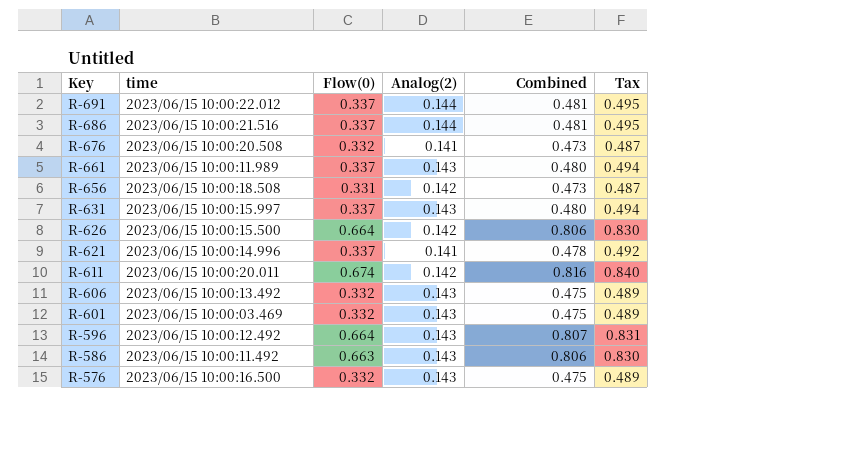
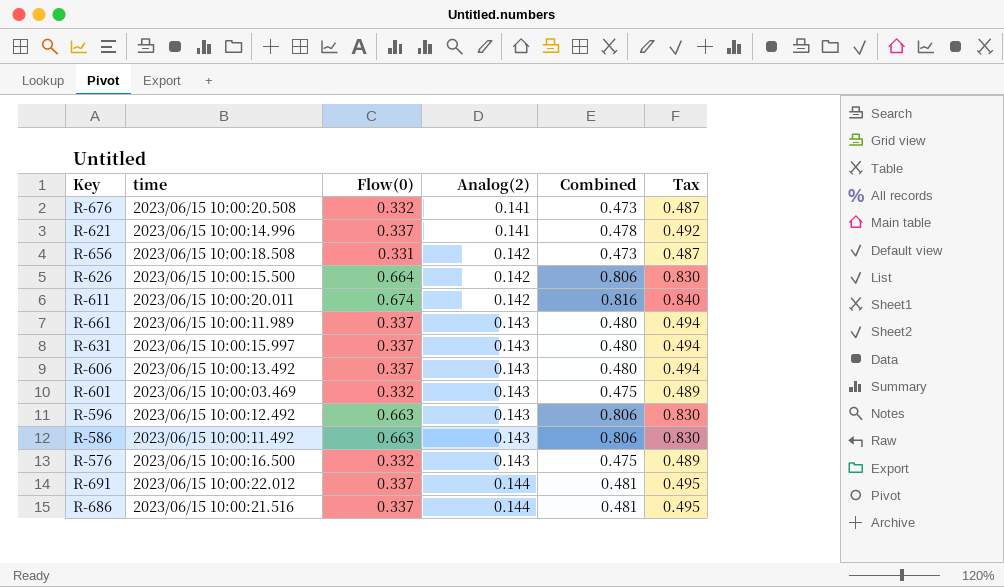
row order: Key descending -> Analog(2) ascending
R-606 | Flow(0): 0.332 -> 0.337
R-606 | Combined: 0.475 -> 0.480
R-606 | Tax: 0.489 -> 0.494
R-596 | Flow(0): 0.664 -> 0.663
R-596 | Combined: 0.807 -> 0.806
R-596 | Tax: 0.831 -> 0.830

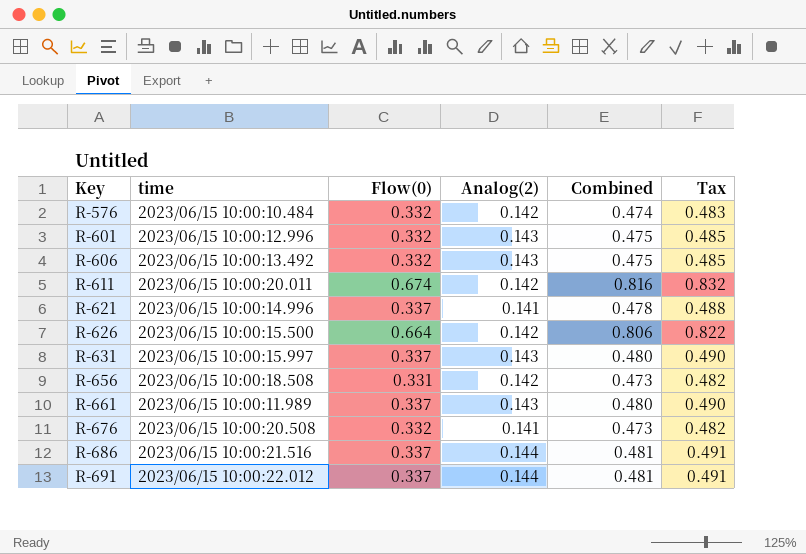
row order: Analog(2) ascending -> Key ascending
column Tax | formula: [Combined] * 1.03 -> [Combined] * 1.02
row R-596: 2023/06/15 10:00:12.492 | 0.663 | 0.143 | 0.806 | 0.830 -> none
row R-586: 2023/06/15 10:00:11.492 | 0.663 | 0.143 | 0.806 | 0.830 -> none
R-576 | time: 2023/06/15 10:00:16.500 -> 2023/06/15 10:00:10.484
R-576 | Analog(2): 0.143 -> 0.142
R-576 | Combined: 0.475 -> 0.474
R-601 | time: 2023/06/15 10:00:03.469 -> 2023/06/15 10:00:12.996
R-606 | Flow(0): 0.337 -> 0.332
R-606 | Combined: 0.480 -> 0.475

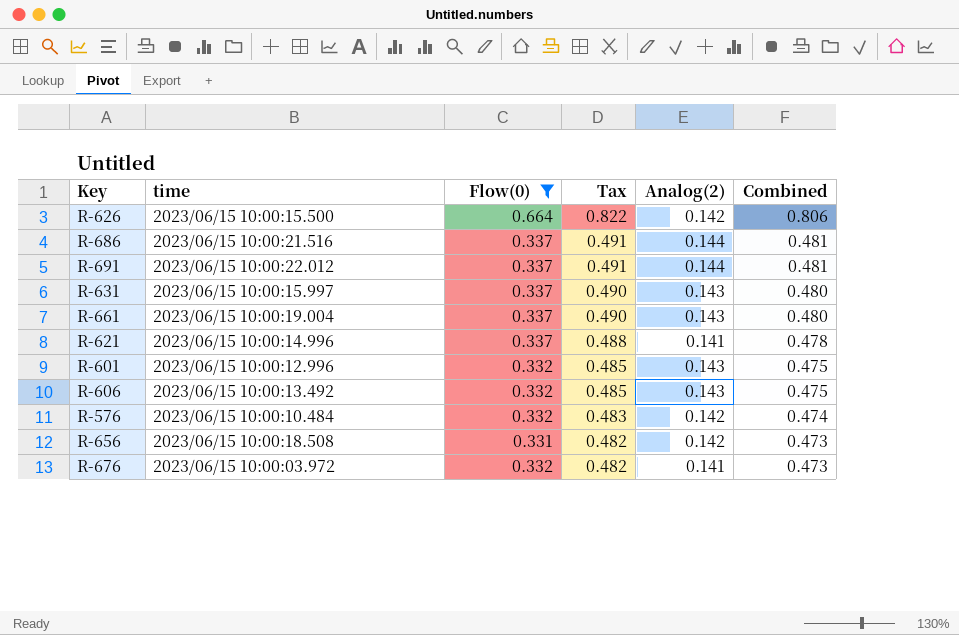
filter: none -> Flow(0) != 0.674
row order: Key ascending -> Tax descending
column Tax | position: 6 -> 4
R-661 | time: 2023/06/15 10:00:11.989 -> 2023/06/15 10:00:19.004
R-676 | time: 2023/06/15 10:00:20.508 -> 2023/06/15 10:00:03.972

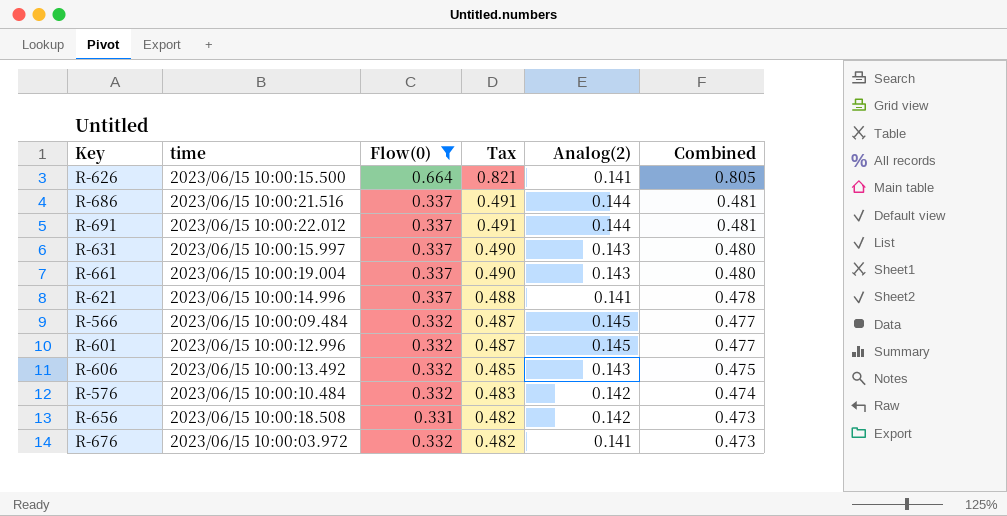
R-626 | Tax: 0.822 -> 0.821
R-626 | Analog(2): 0.142 -> 0.141
R-626 | Combined: 0.806 -> 0.805
row R-566: none -> 2023/06/15 10:00:09.484 | 0.332 | 0.487 | 0.145 | 0.477
R-601 | Tax: 0.485 -> 0.487
R-601 | Analog(2): 0.143 -> 0.145
R-601 | Combined: 0.475 -> 0.477

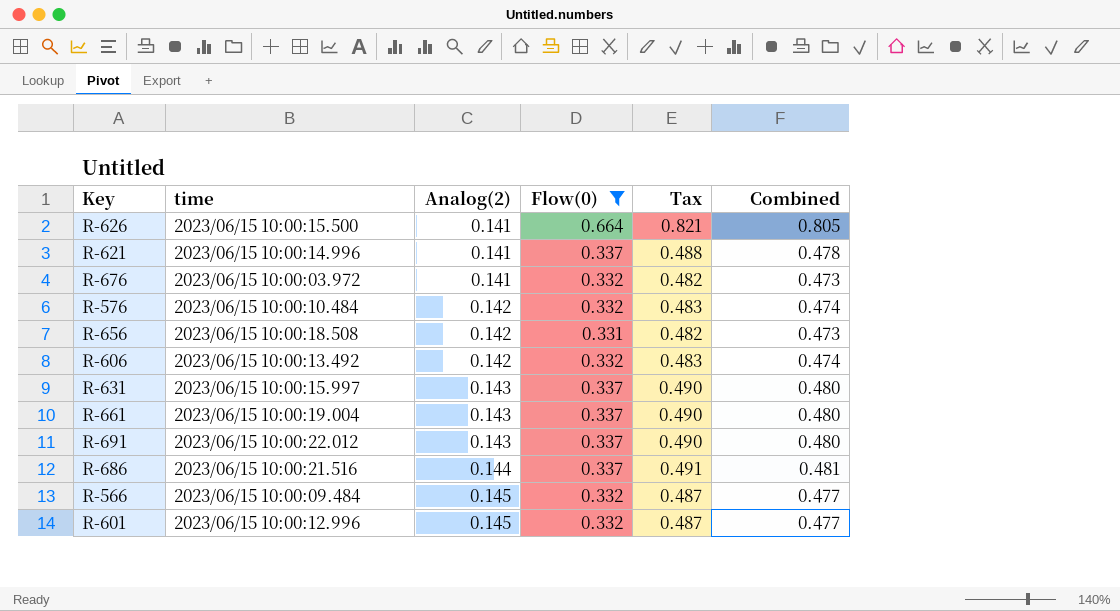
row order: Tax descending -> Analog(2) ascending
column Analog(2) | position: 5 -> 3
R-606 | Analog(2): 0.143 -> 0.142
R-606 | Tax: 0.485 -> 0.483
R-606 | Combined: 0.475 -> 0.474
R-691 | Analog(2): 0.144 -> 0.143
R-691 | Tax: 0.491 -> 0.490
R-691 | Combined: 0.481 -> 0.480

